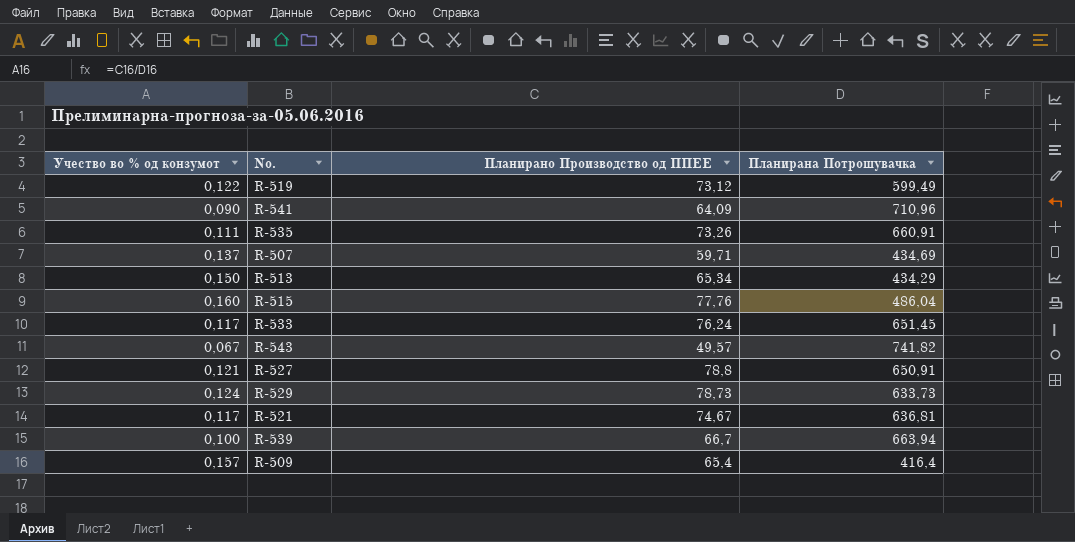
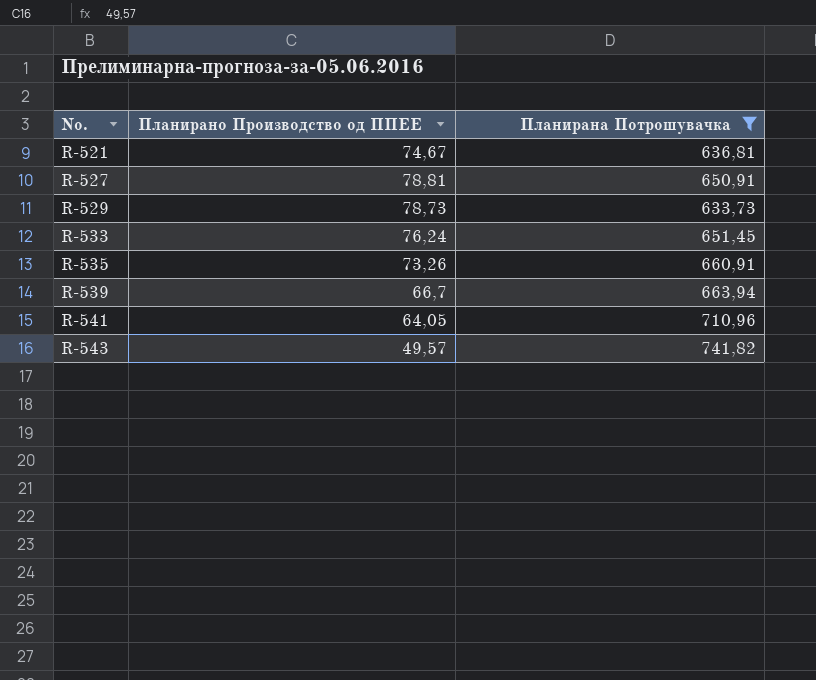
filter: none -> Планирана Потрошувачка >= 633,73
row order: none -> No. ascending
column Учество во % од конзумот | formula: [Планирано Производство од ППЕЕ] / [Планирана Потрошувачка] -> none
R-527 | Планирано Производство од ППЕЕ: 78,8 -> 78,81
R-541 | Планирано Производство од ППЕЕ: 64,09 -> 64,05

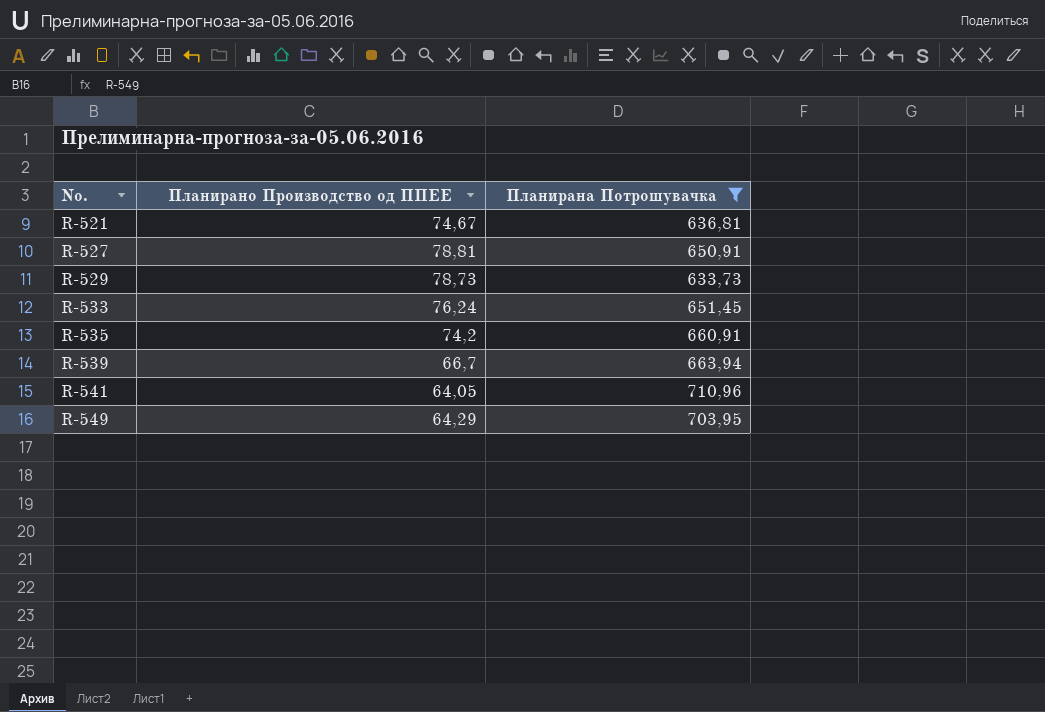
row R-543: 49,57 | 741,82 -> none
R-535 | Планирано Производство од ППЕЕ: 73,26 -> 74,2
row R-549: none -> 64,29 | 703,95

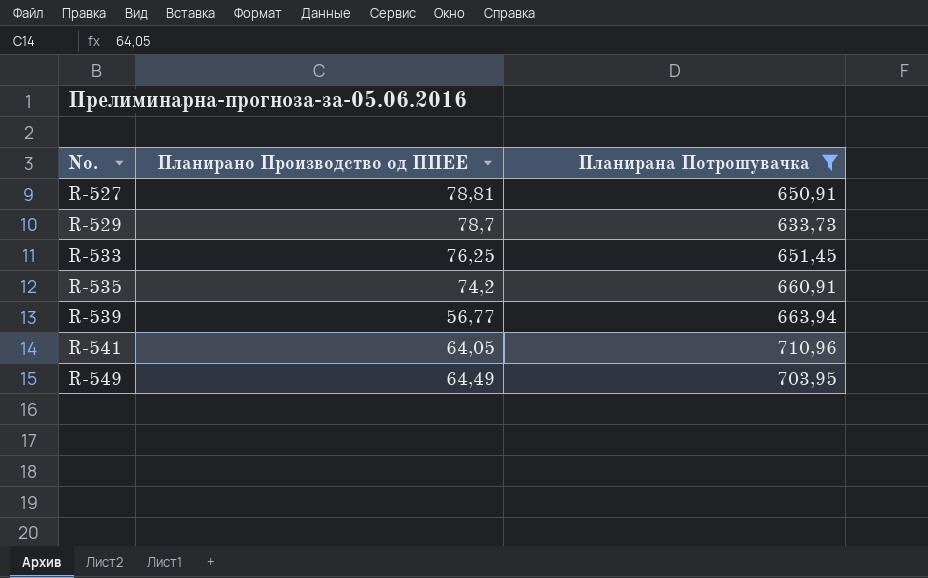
row R-521: 74,67 | 636,81 -> none
R-529 | Планирано Производство од ППЕЕ: 78,73 -> 78,7
R-533 | Планирано Производство од ППЕЕ: 76,24 -> 76,25
R-539 | Планирано Производство од ППЕЕ: 66,7 -> 56,77
R-549 | Планирано Производство од ППЕЕ: 64,29 -> 64,49

